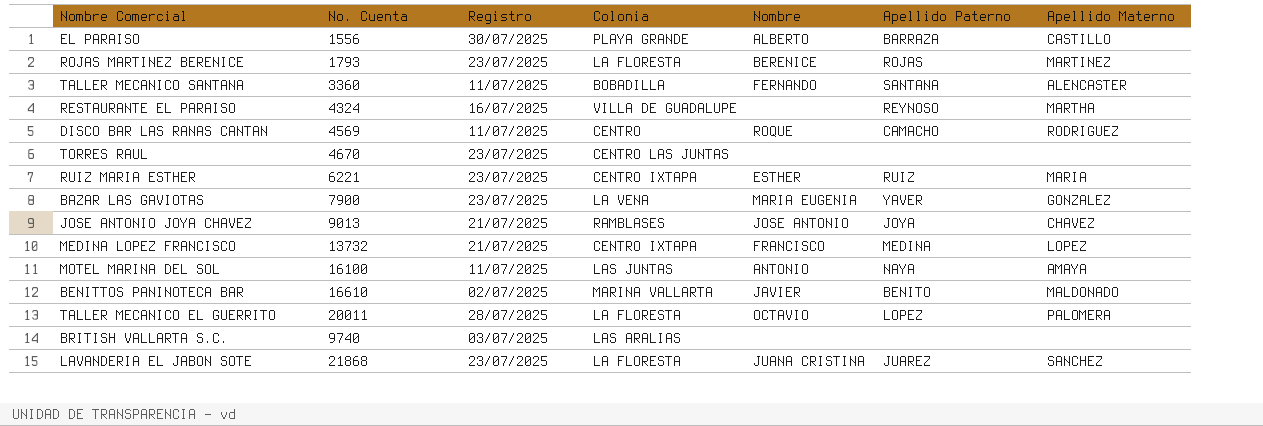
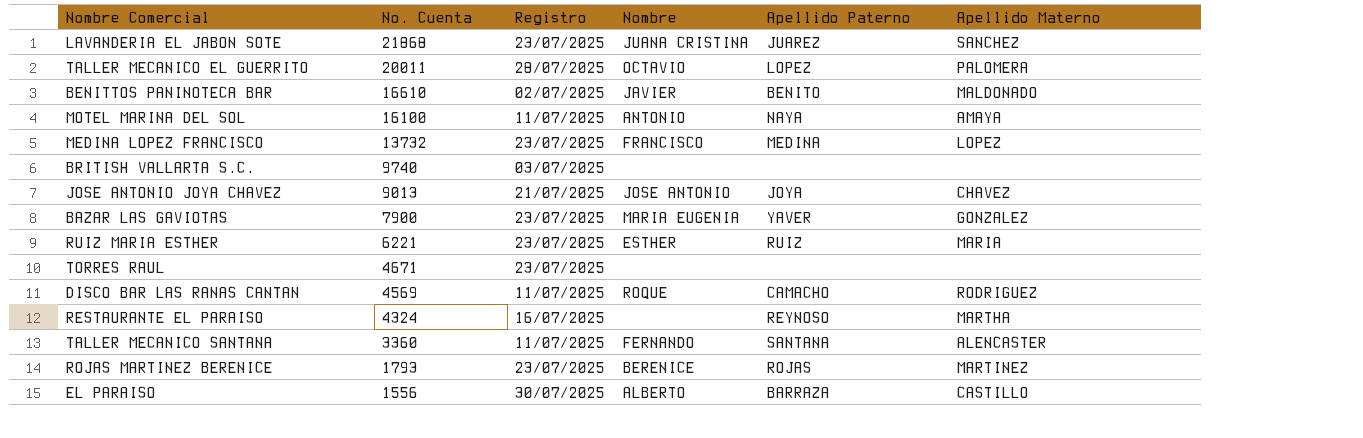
row order: none -> No. Cuenta descending
column Colonia | position: 4 -> none
MEDINA LOPEZ FRANCISCO | Registro: 21/07/2025 -> 23/07/2025
TORRES RAUL | No. Cuenta: 4670 -> 4671

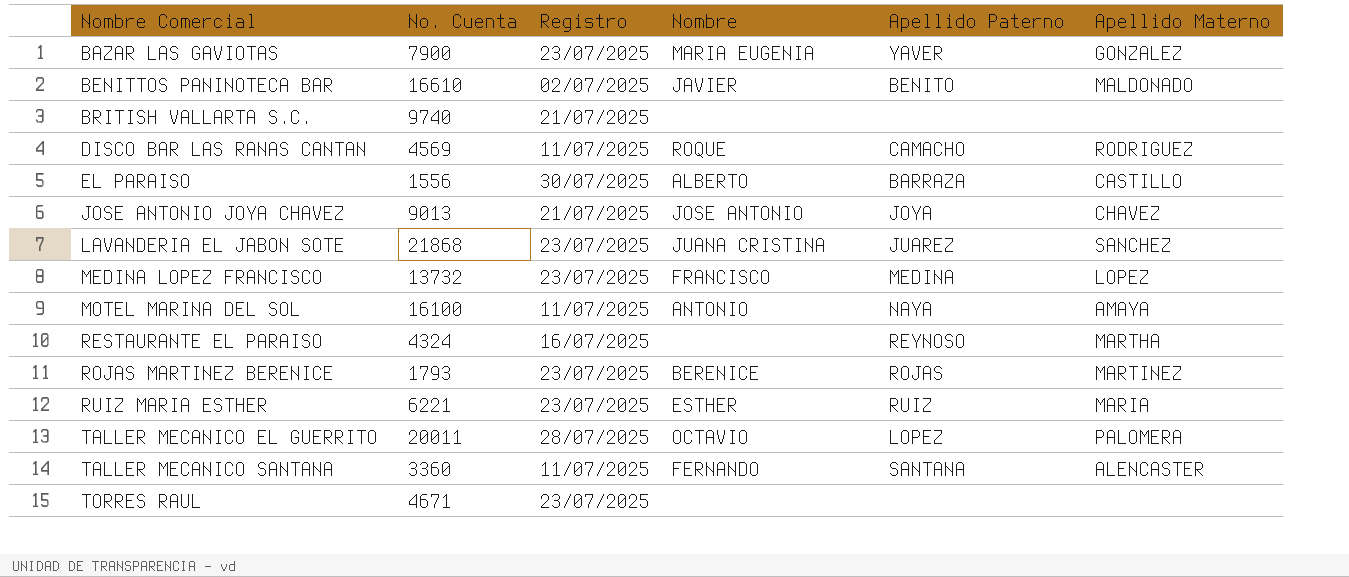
row order: No. Cuenta descending -> Nombre Comercial ascending
BRITISH VALLARTA S.C. | Registro: 03/07/2025 -> 21/07/2025

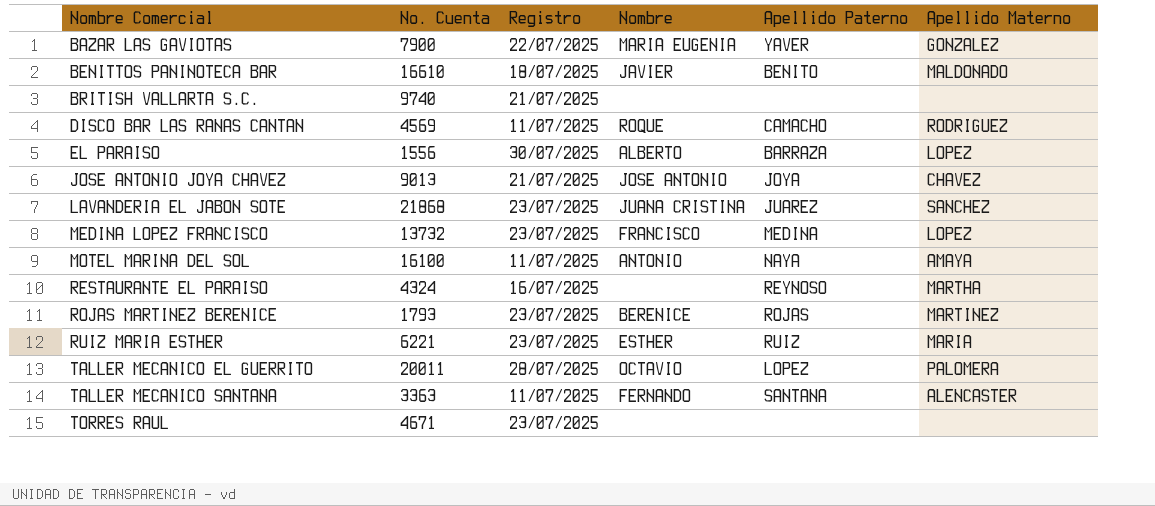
BAZAR LAS GAVIOTAS | Registro: 23/07/2025 -> 22/07/2025
BENITTOS PANINOTECA BAR | Registro: 02/07/2025 -> 18/07/2025
EL PARAISO | Apellido Materno: CASTILLO -> LOPEZ
TALLER MECANICO SANTANA | No. Cuenta: 3360 -> 3363

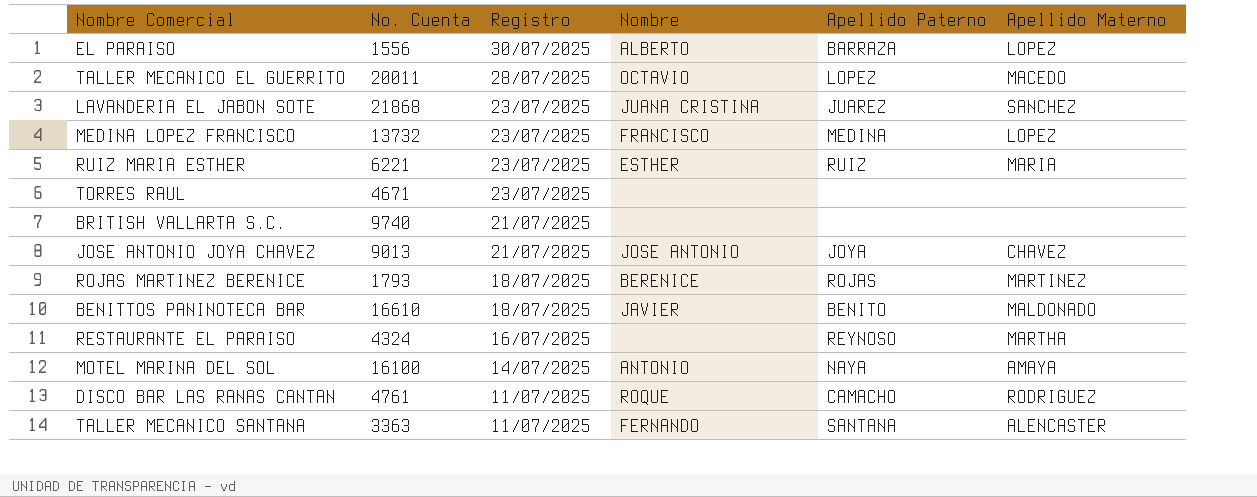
row order: Nombre Comercial ascending -> Registro descending
row BAZAR LAS GAVIOTAS: 7900 | 22/07/2025 | MARIA EUGENIA | YAVER | GONZALEZ -> none
TALLER MECANICO EL GUERRITO | Apellido Materno: PALOMERA -> MACEDO
ROJAS MARTINEZ BERENICE | Registro: 23/07/2025 -> 18/07/2025
MOTEL MARINA DEL SOL | Registro: 11/07/2025 -> 14/07/2025
DISCO BAR LAS RANAS CANTAN | No. Cuenta: 4569 -> 4761

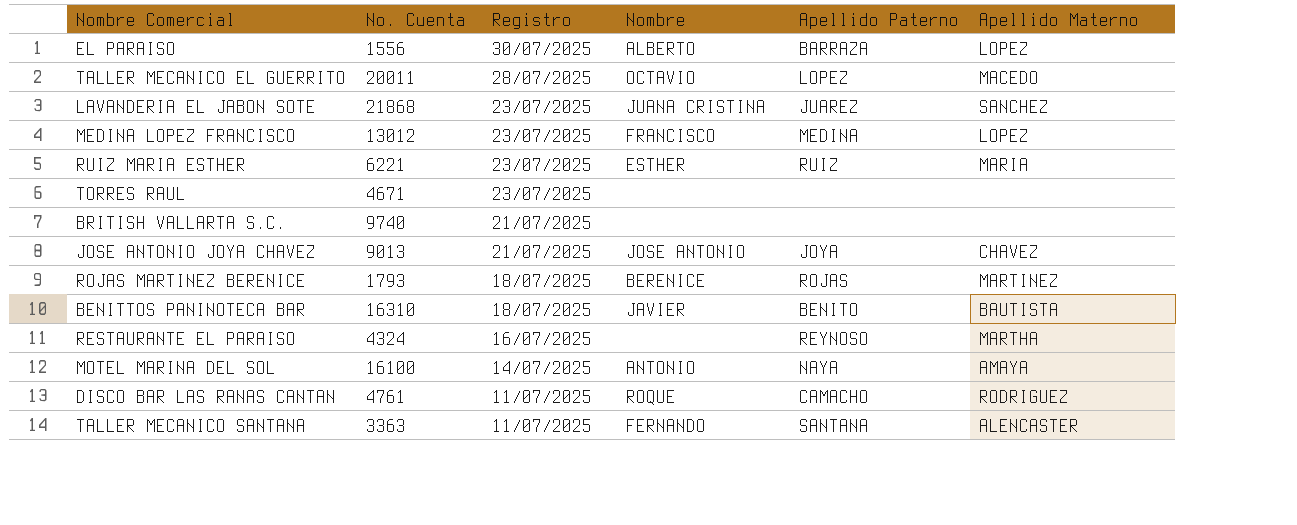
MEDINA LOPEZ FRANCISCO | No. Cuenta: 13732 -> 13012
BENITTOS PANINOTECA BAR | No. Cuenta: 16610 -> 16310
BENITTOS PANINOTECA BAR | Apellido Materno: MALDONADO -> BAUTISTA

